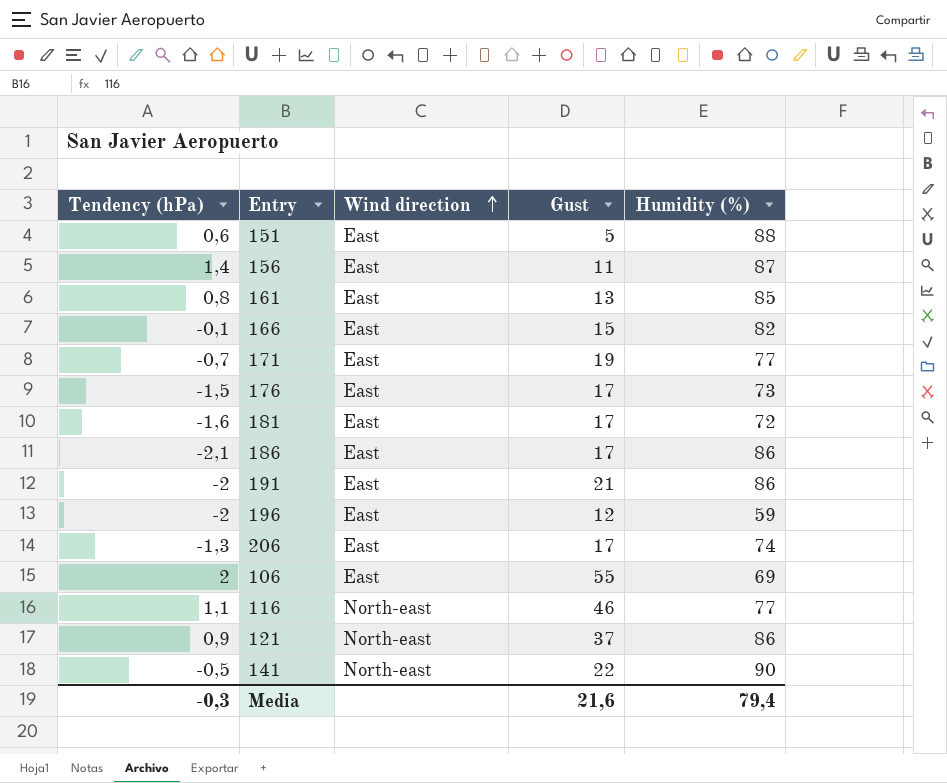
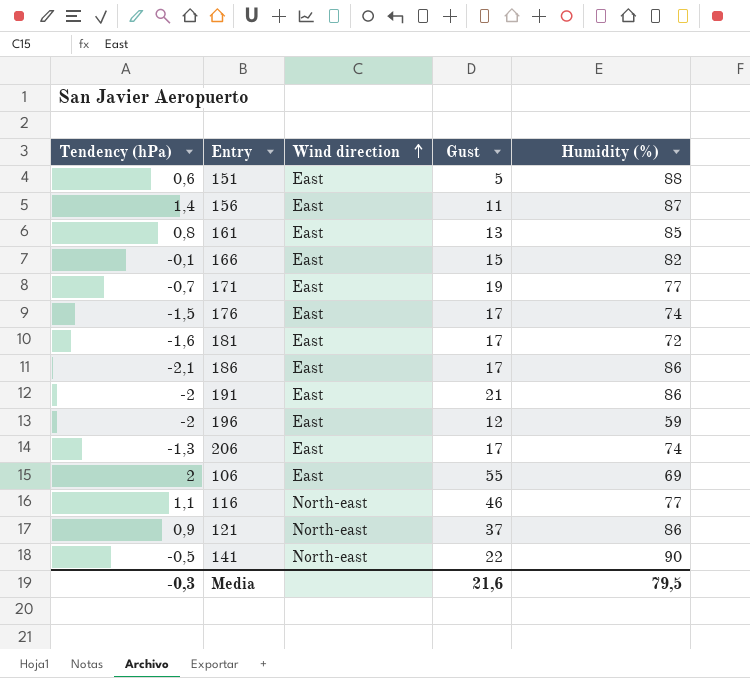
176 | Humidity (%): 73 -> 74
Media | Humidity (%): 79,4 -> 79,5

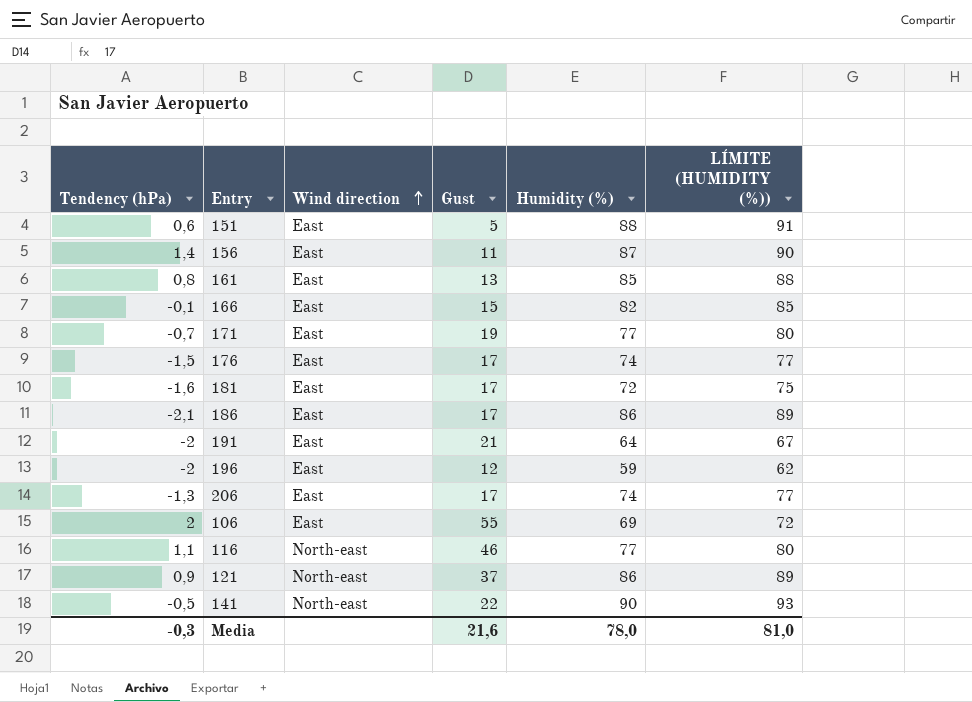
column LÍMITE (HUMIDITY (%)) | formula: none -> [Humidity (%)] + 3
191 | Humidity (%): 86 -> 64
Media | Humidity (%): 79,5 -> 78,0

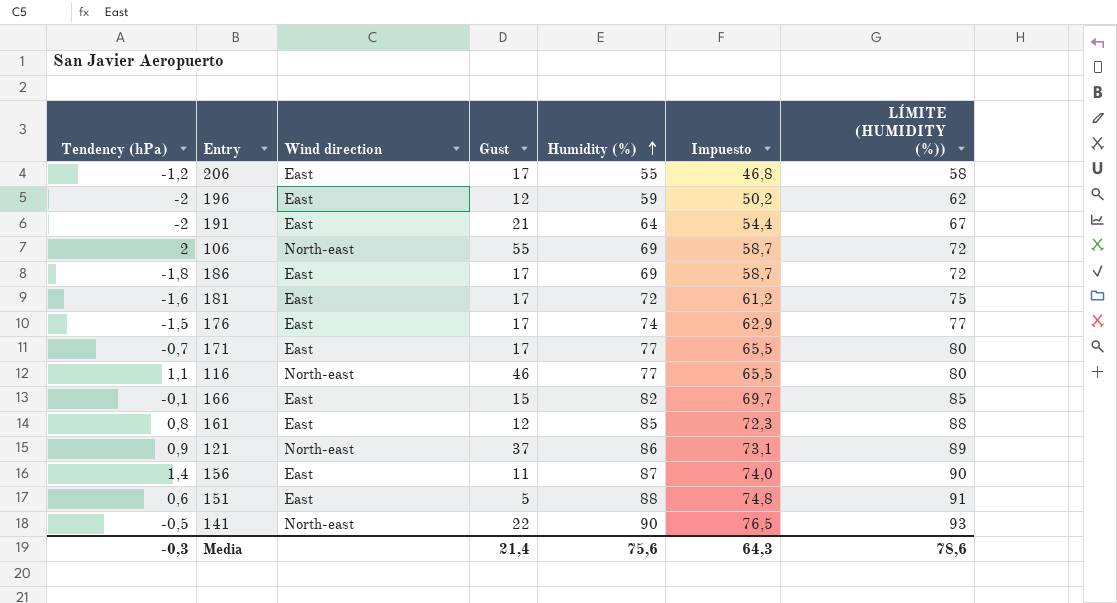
row order: Wind direction ascending -> Humidity (%) ascending
column Impuesto | formula: none -> [Humidity (%)] * 0,85
206 | Tendency (hPa): -1,3 -> -1,2
206 | Humidity (%): 74 -> 55
206 | LÍMITE (HUMIDITY (%)): 77 -> 58
106 | Wind direction: East -> North-east
186 | Tendency (hPa): -2,1 -> -1,8
186 | Humidity (%): 86 -> 69
186 | LÍMITE (HUMIDITY (%)): 89 -> 72
171 | Gust: 19 -> 17
161 | Gust: 13 -> 12
Media | Gust: 21,6 -> 21,4
Media | Humidity (%): 78,0 -> 75,6
Media | LÍMITE (HUMIDITY (%)): 81,0 -> 78,6

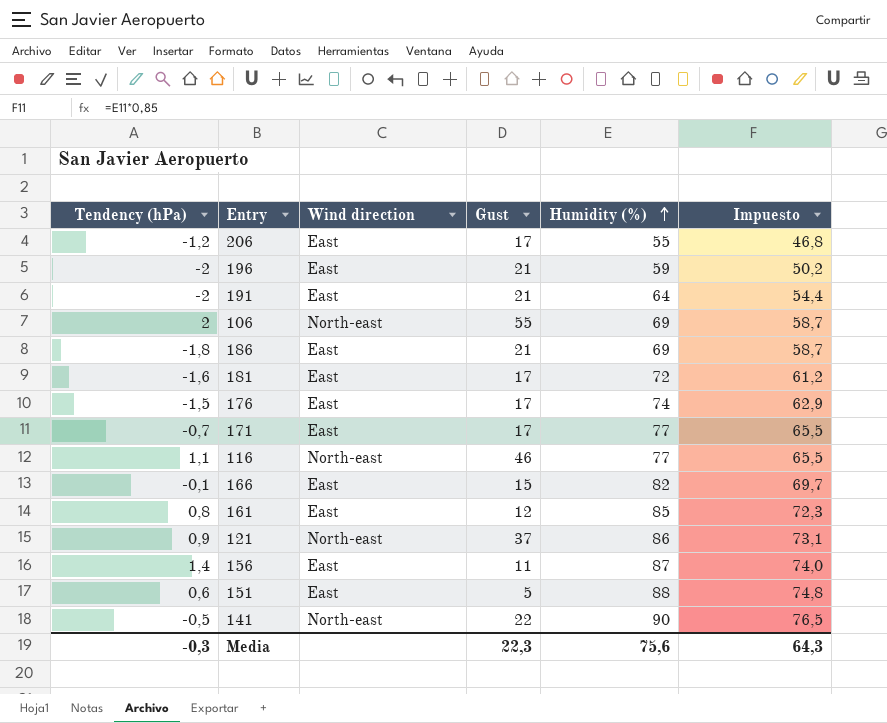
column LÍMITE (HUMIDITY (%)) | formula: [Humidity (%)] + 3 -> none
196 | Gust: 12 -> 21
186 | Gust: 17 -> 21
Media | Gust: 21,4 -> 22,3

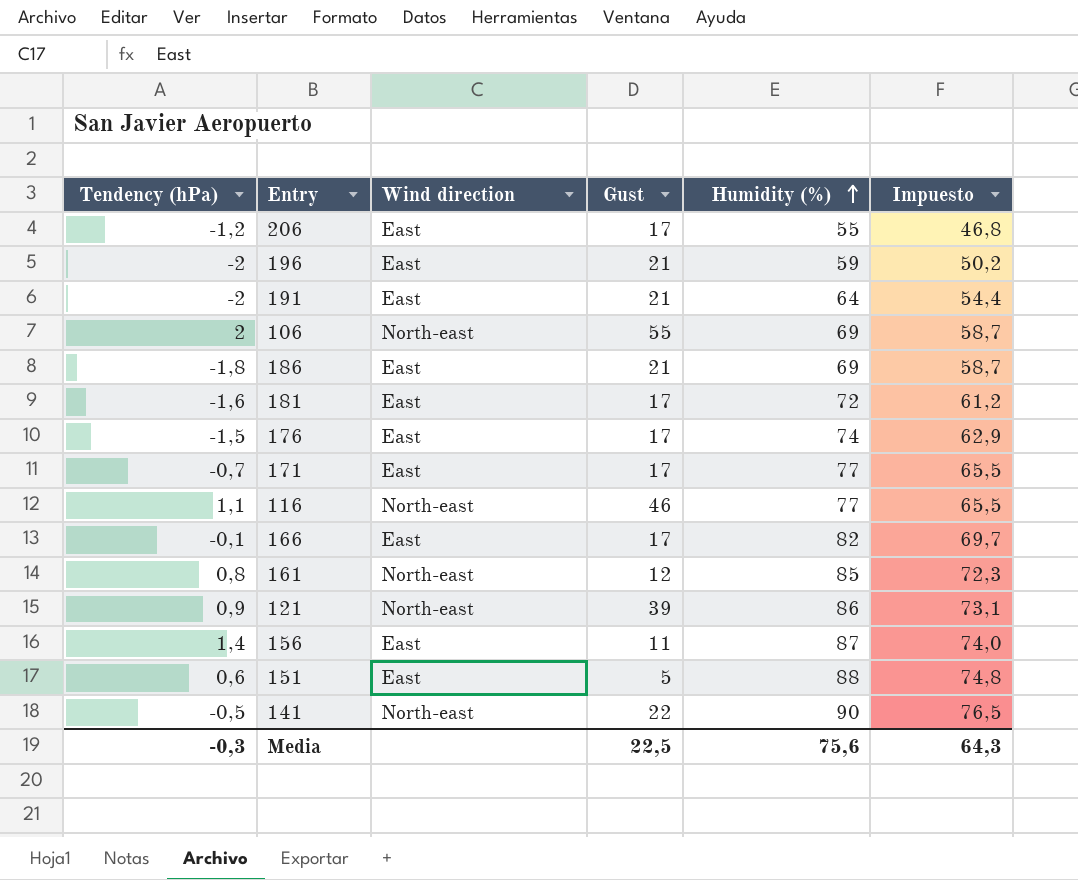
166 | Gust: 15 -> 17
161 | Wind direction: East -> North-east
121 | Gust: 37 -> 39
Media | Gust: 22,3 -> 22,5

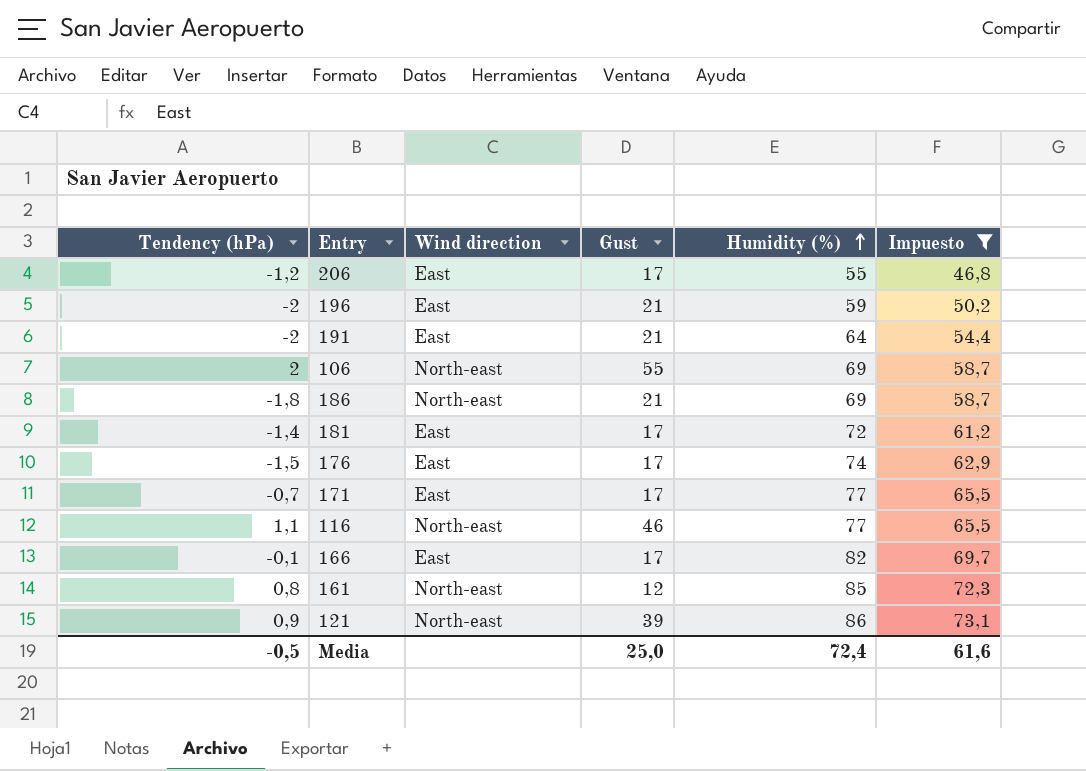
filter: none -> Impuesto <= 73,1
186 | Wind direction: East -> North-east
181 | Tendency (hPa): -1,6 -> -1,4
Media | Tendency (hPa): -0,3 -> -0,5
Media | Gust: 22,5 -> 25,0
Media | Humidity (%): 75,6 -> 72,4
Media | Impuesto: 64,3 -> 61,6

